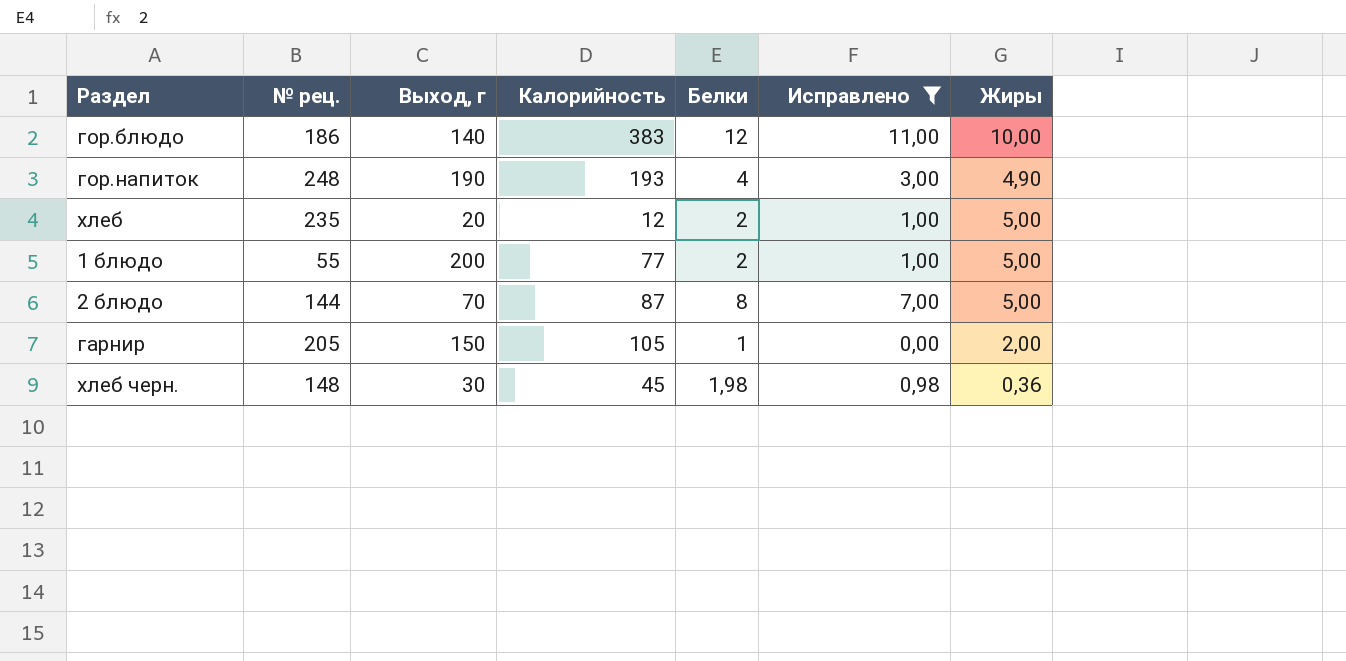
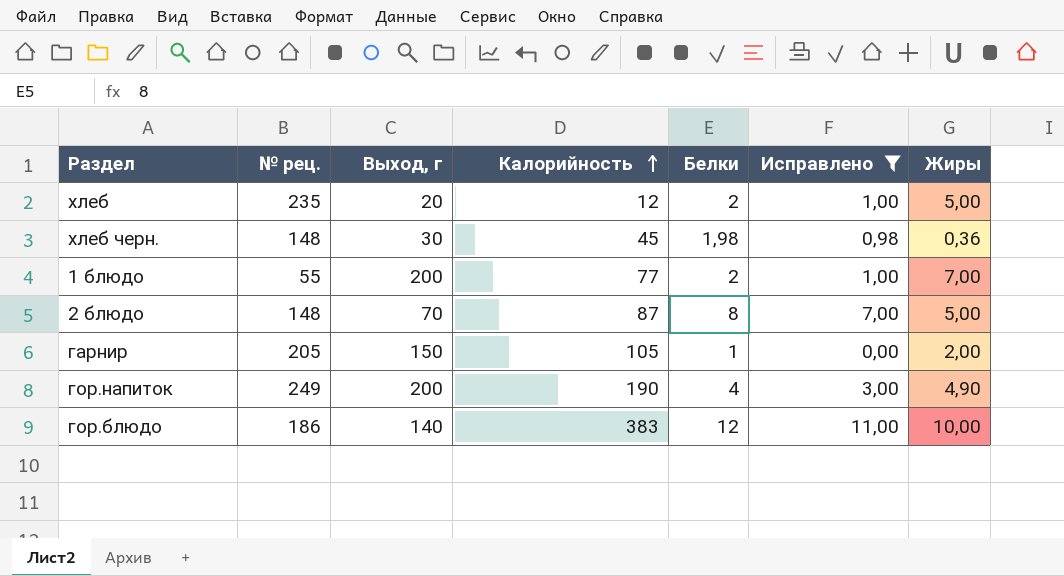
row order: none -> Калорийность ascending
1 блюдо | Жиры: 5,00 -> 7,00
2 блюдо | № рец.: 144 -> 148
гор.напиток | № рец.: 248 -> 249
гор.напиток | Выход, г: 190 -> 200
гор.напиток | Калорийность: 193 -> 190

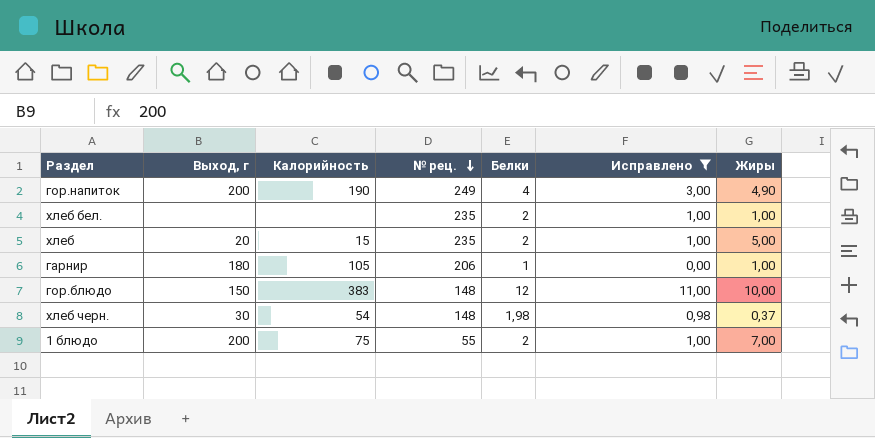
row order: Калорийность ascending -> № рец. descending
column № рец. | position: 2 -> 4
row 2 блюдо: 148 | 70 | 87 | 8 | 7,00 | 5,00 -> none
row хлеб бел.: none -> none | none | 235 | 2 | 1,00 | 1,00
хлеб | Калорийность: 12 -> 15
гарнир | Выход, г: 150 -> 180
гарнир | № рец.: 205 -> 206
гарнир | Жиры: 2,00 -> 1,00
гор.блюдо | Выход, г: 140 -> 150
гор.блюдо | № рец.: 186 -> 148
хлеб черн. | Калорийность: 45 -> 54
хлеб черн. | Жиры: 0,36 -> 0,37
1 блюдо | Калорийность: 77 -> 75

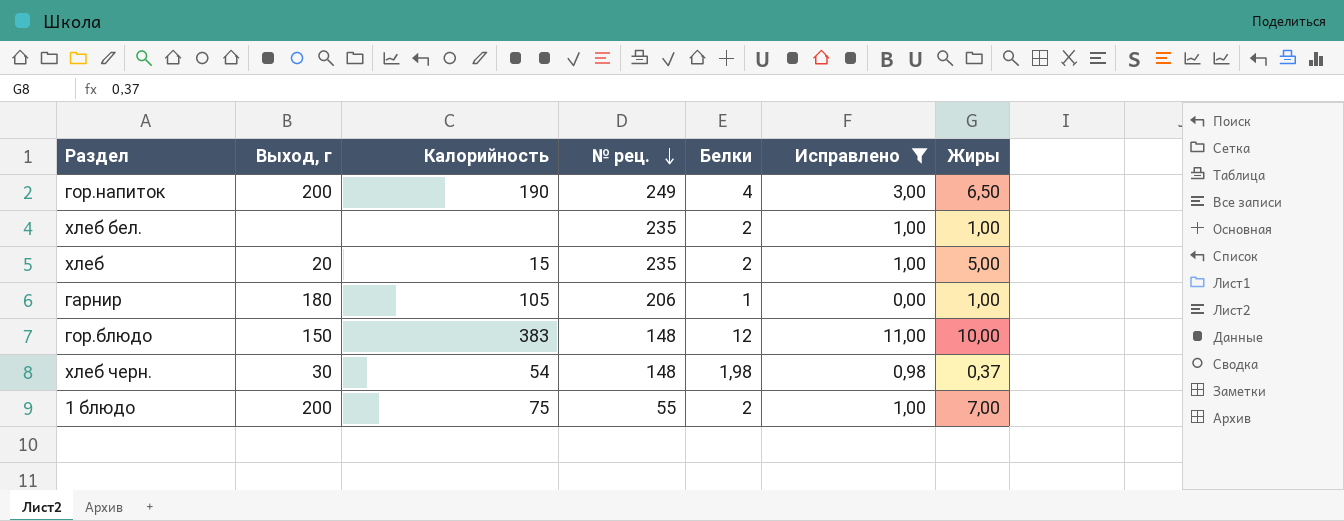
гор.напиток | Жиры: 4,90 -> 6,50

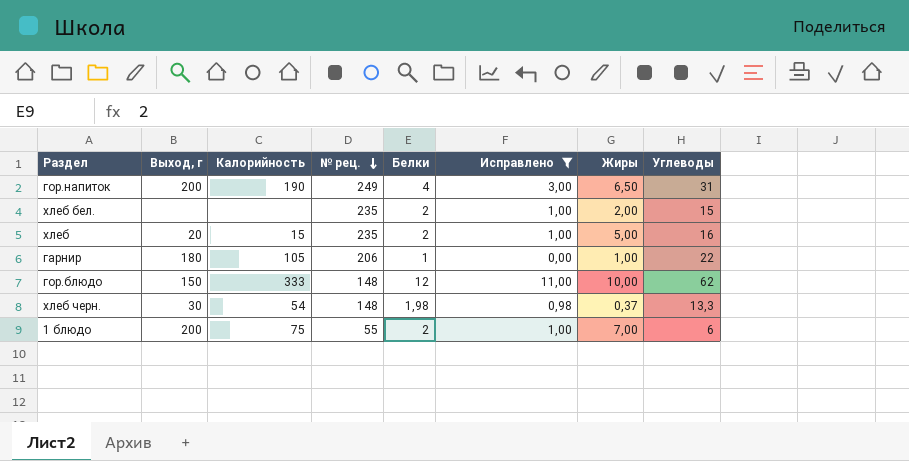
column Углеводы | position: none -> 8
хлеб бел. | Жиры: 1,00 -> 2,00
гор.блюдо | Калорийность: 383 -> 333

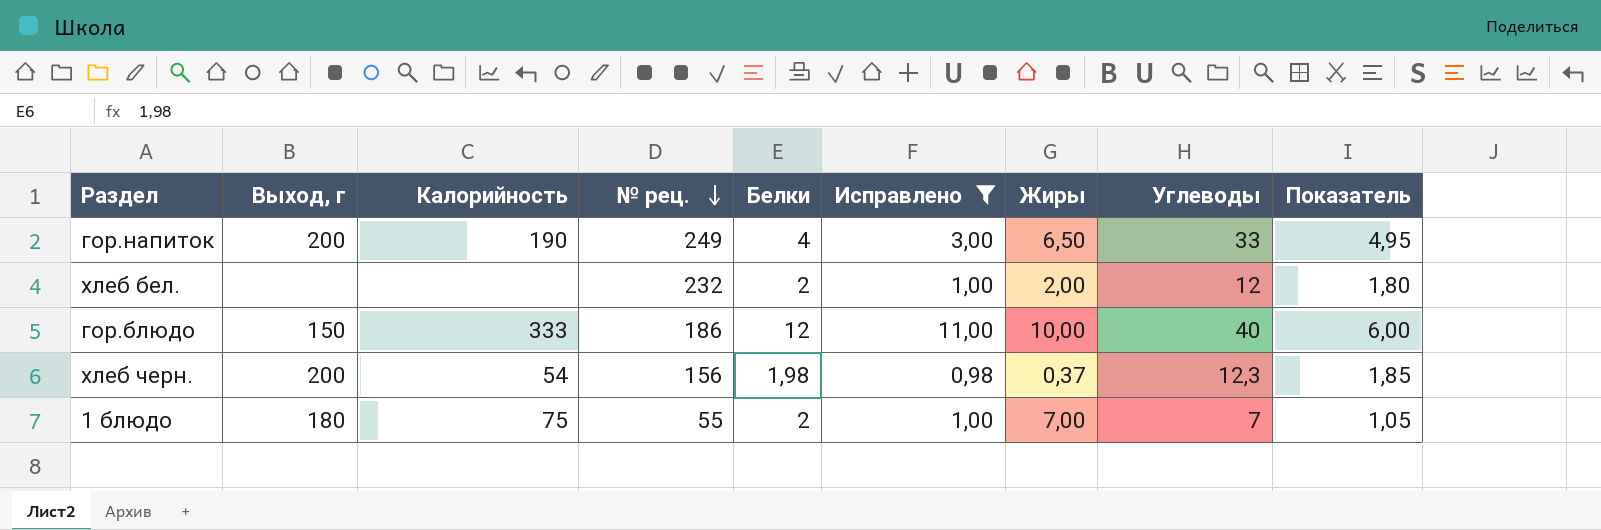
column Показатель | formula: none -> [Углеводы] * 0,15
row хлеб: 20 | 15 | 235 | 2 | 1,00 | 5,00 | 16 -> none
row гарнир: 180 | 105 | 206 | 1 | 0,00 | 1,00 | 22 -> none
гор.напиток | Углеводы: 31 -> 33
хлеб бел. | № рец.: 235 -> 232
хлеб бел. | Углеводы: 15 -> 12
гор.блюдо | № рец.: 148 -> 186
гор.блюдо | Углеводы: 62 -> 40
хлеб черн. | Выход, г: 30 -> 200
хлеб черн. | № рец.: 148 -> 156
хлеб черн. | Углеводы: 13,3 -> 12,3
1 блюдо | Выход, г: 200 -> 180
1 блюдо | Углеводы: 6 -> 7

